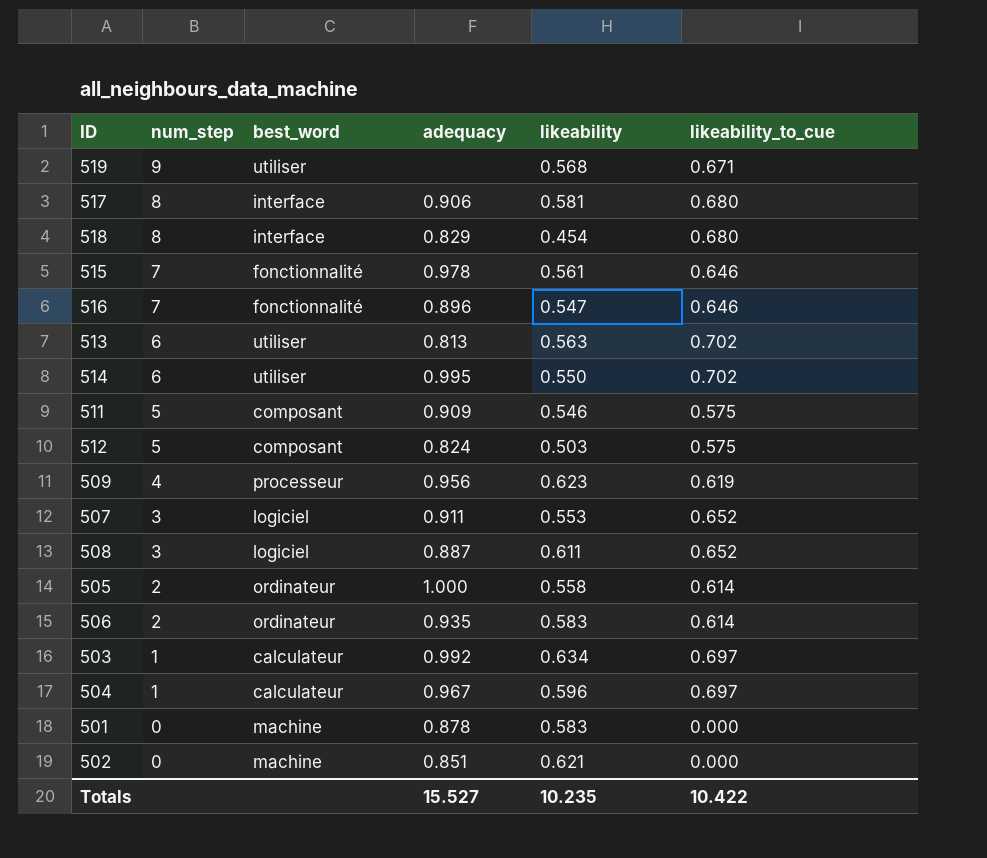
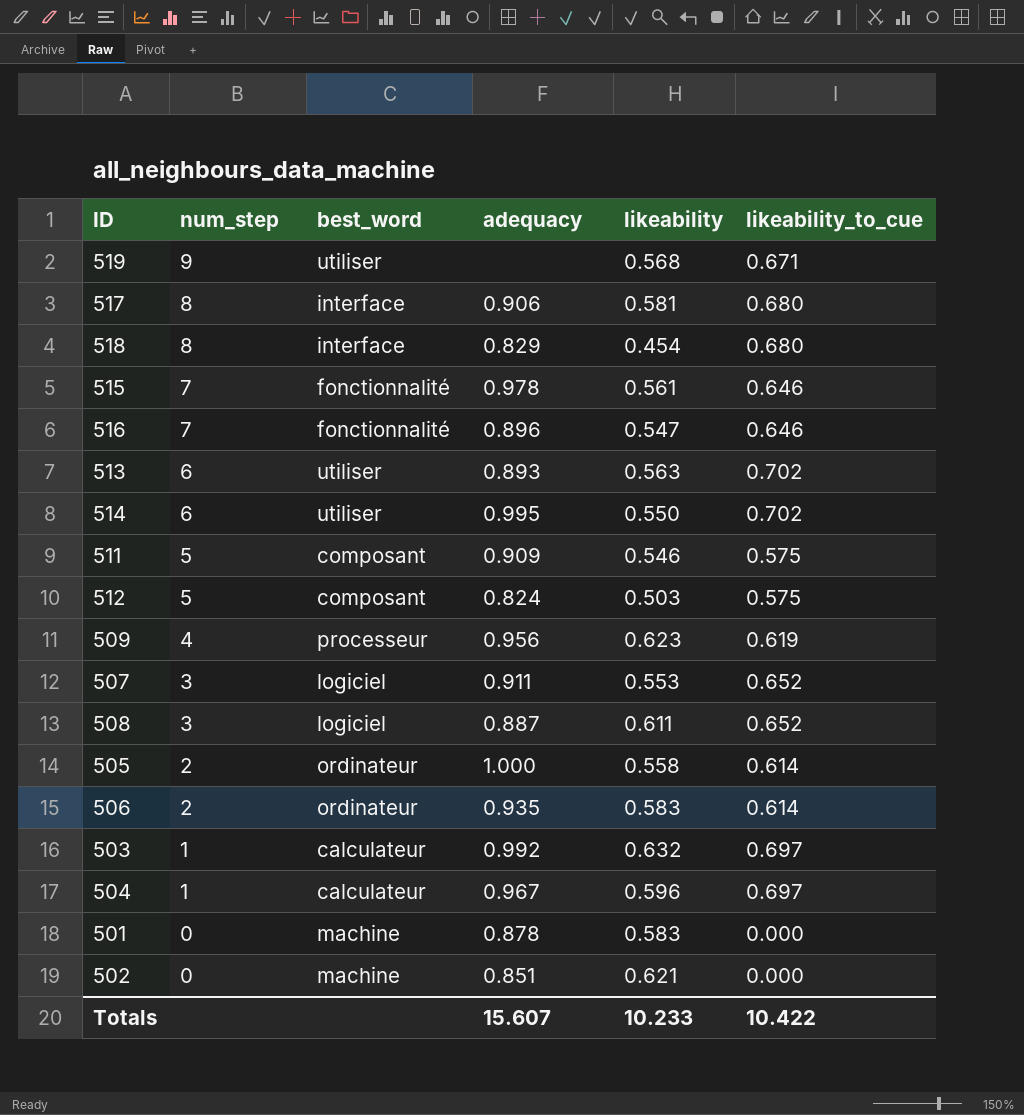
513 | adequacy: 0.813 -> 0.893
503 | likeability: 0.634 -> 0.632
Totals | adequacy: 15.527 -> 15.607
Totals | likeability: 10.235 -> 10.233

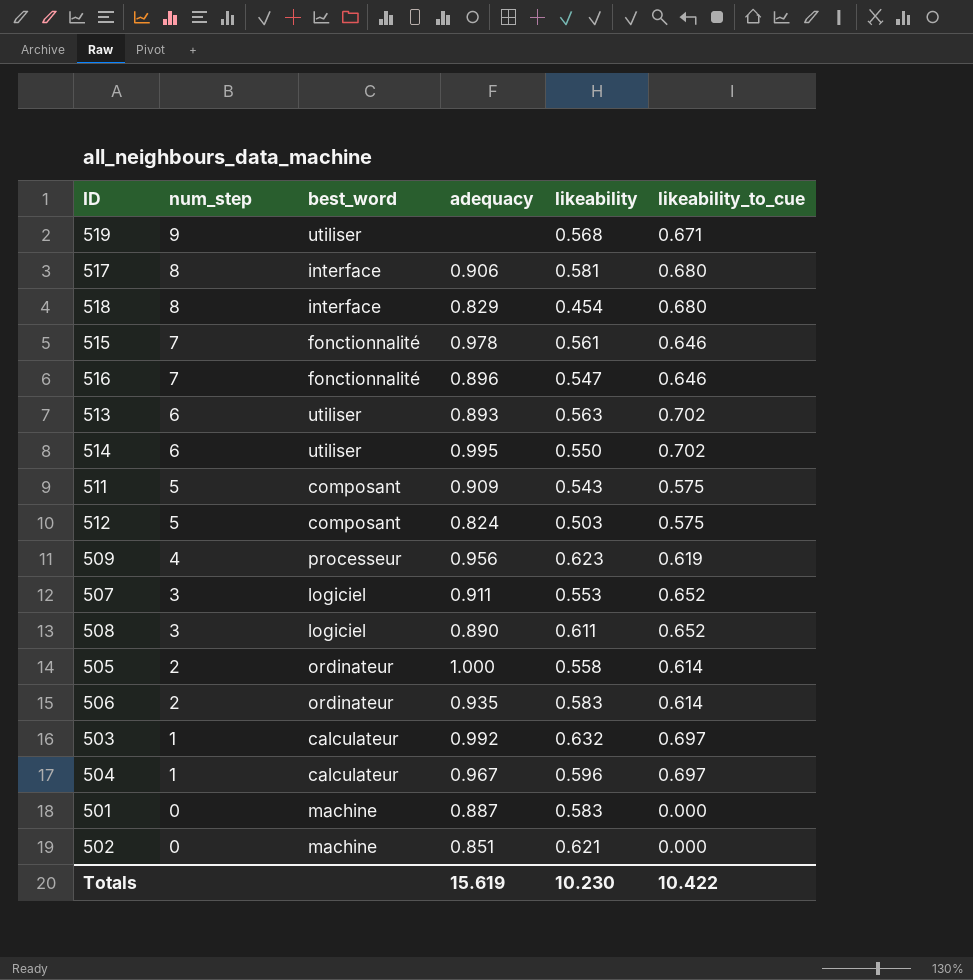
511 | likeability: 0.546 -> 0.543
508 | adequacy: 0.887 -> 0.890
501 | adequacy: 0.878 -> 0.887
Totals | adequacy: 15.607 -> 15.619
Totals | likeability: 10.233 -> 10.230

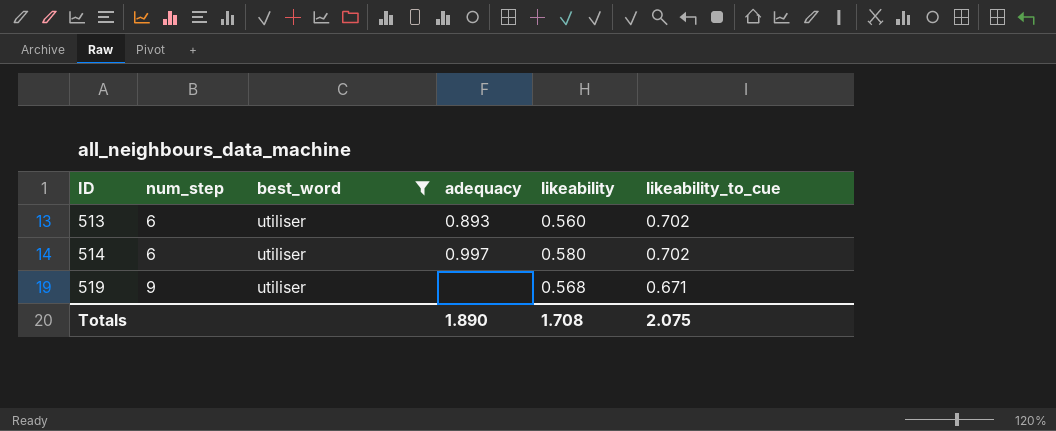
filter: none -> best_word = utiliser
row order: num_step descending -> ID ascending
513 | likeability: 0.563 -> 0.560
514 | adequacy: 0.995 -> 0.997
514 | likeability: 0.550 -> 0.580
Totals | adequacy: 15.619 -> 1.890
Totals | likeability: 10.230 -> 1.708
Totals | likeability_to_cue: 10.422 -> 2.075

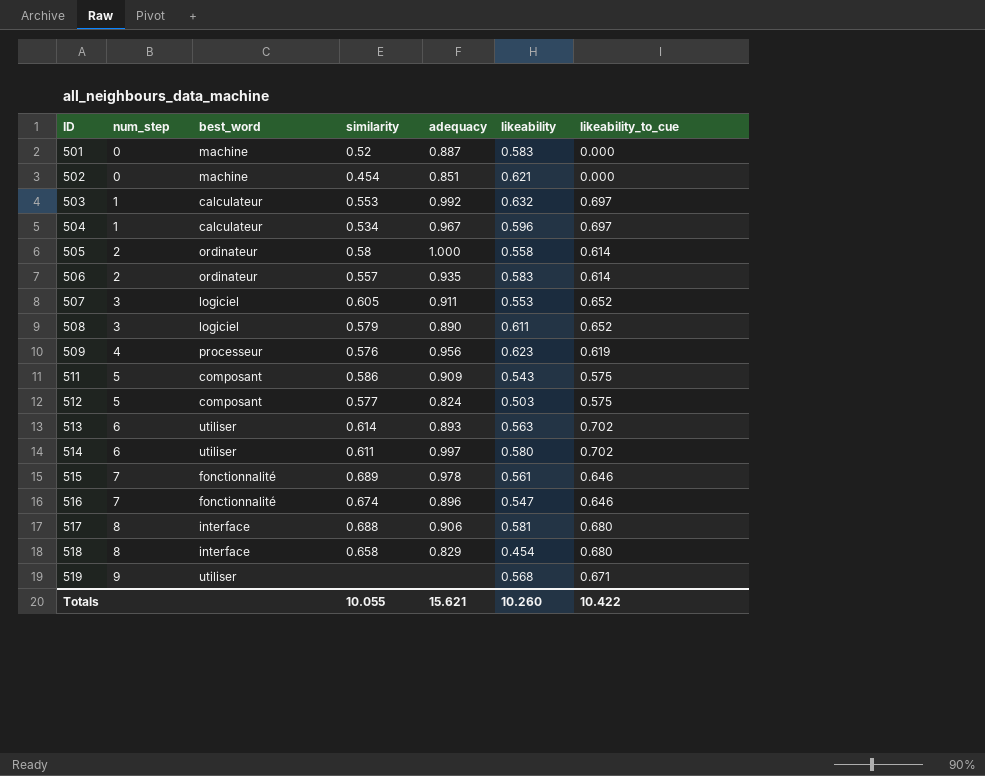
filter: best_word = utiliser -> none
column similarity | position: none -> 4
513 | likeability: 0.560 -> 0.563
Totals | adequacy: 1.890 -> 15.621
Totals | likeability: 1.708 -> 10.260
Totals | likeability_to_cue: 2.075 -> 10.422

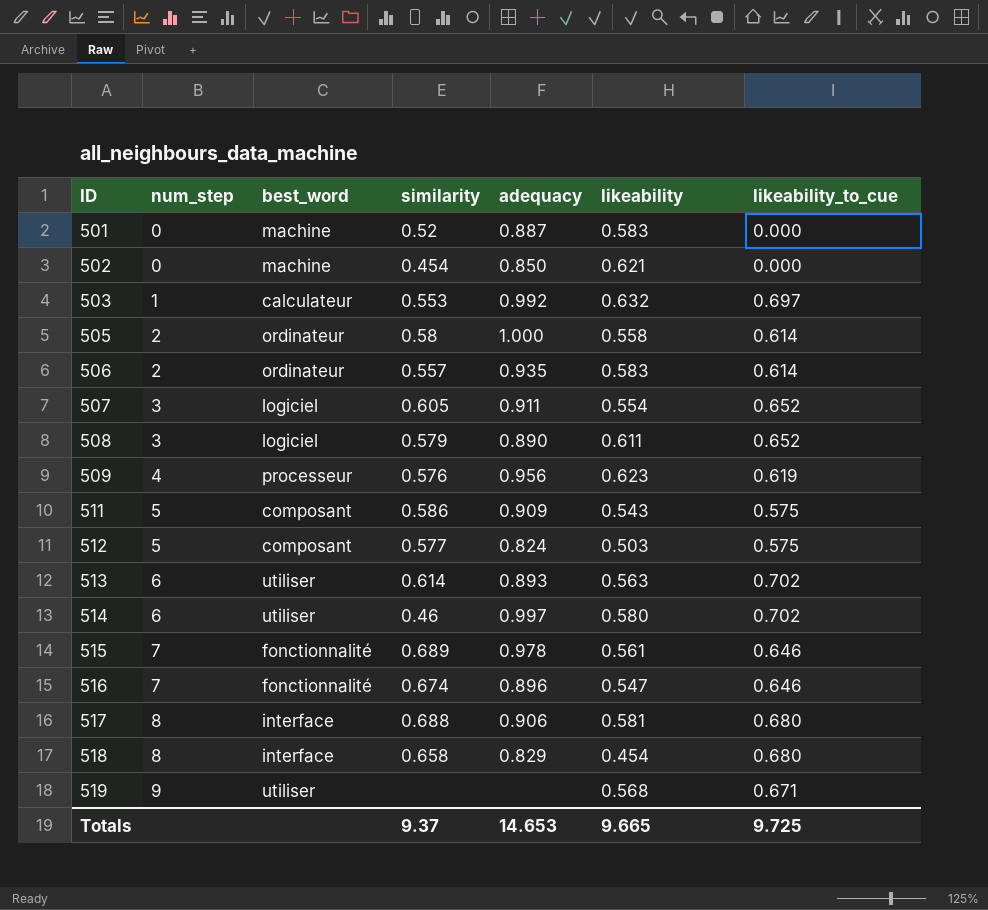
row 504: 1 | calculateur | 0.534 | 0.967 | 0.596 | 0.697 -> none
502 | adequacy: 0.851 -> 0.850
507 | likeability: 0.553 -> 0.554
514 | similarity: 0.611 -> 0.46
Totals | similarity: 10.055 -> 9.37
Totals | adequacy: 15.621 -> 14.653
Totals | likeability: 10.260 -> 9.665
Totals | likeability_to_cue: 10.422 -> 9.725

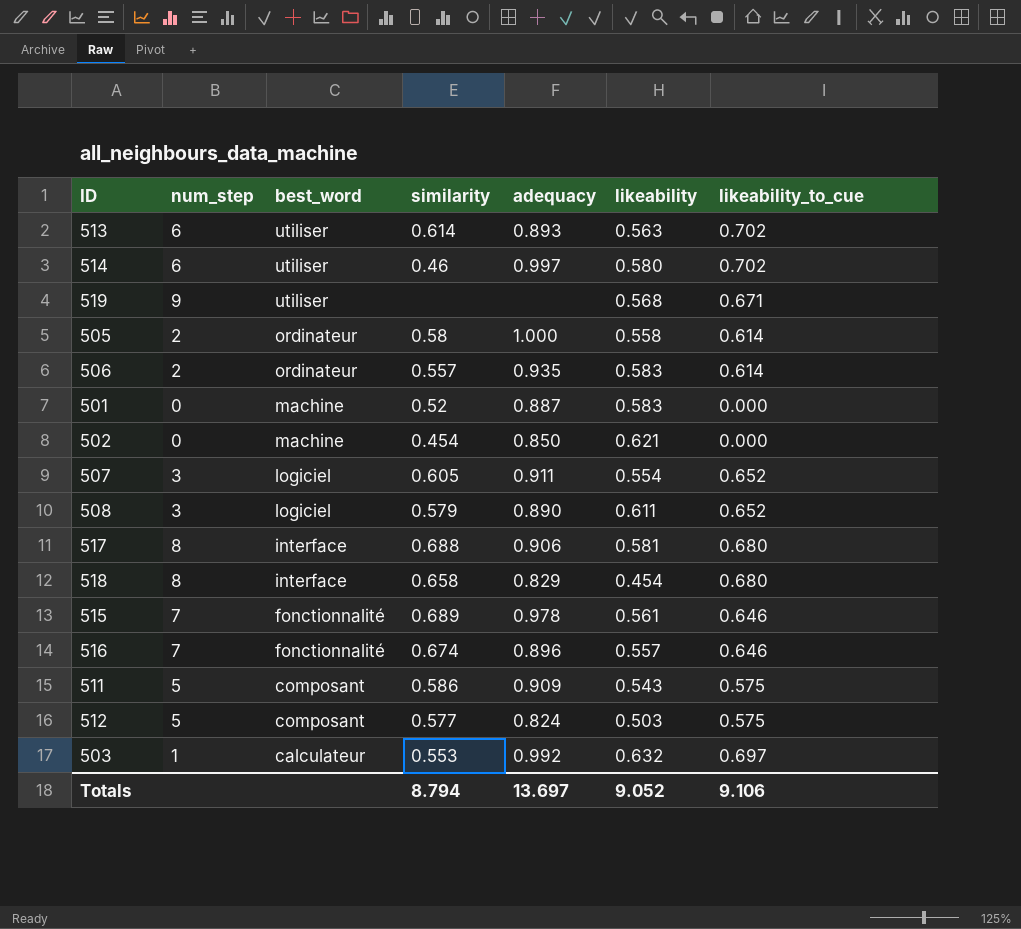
row order: ID ascending -> best_word descending
row 509: 4 | processeur | 0.576 | 0.956 | 0.623 | 0.619 -> none
516 | likeability: 0.547 -> 0.557
Totals | similarity: 9.37 -> 8.794
Totals | adequacy: 14.653 -> 13.697
Totals | likeability: 9.665 -> 9.052
Totals | likeability_to_cue: 9.725 -> 9.106

